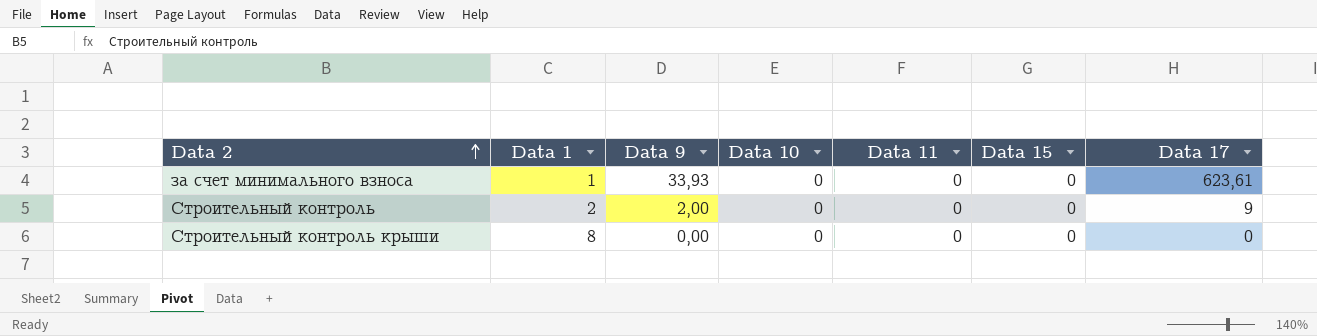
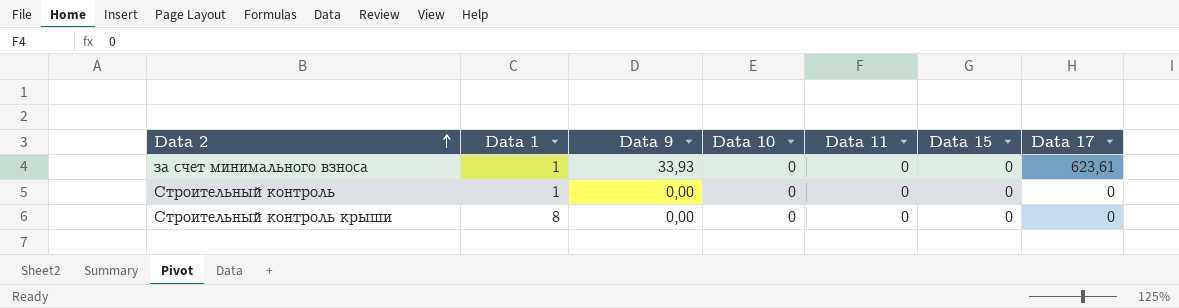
Строительный контроль | Data 1: 2 -> 1
Строительный контроль | Data 9: 2,00 -> 0,00
Строительный контроль | Data 17: 9 -> 0

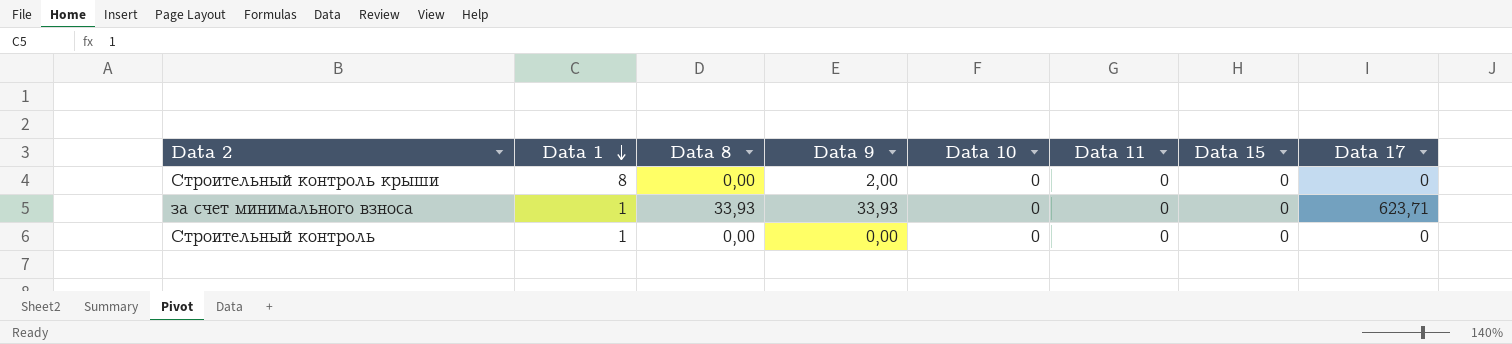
row order: Data 2 ascending -> Data 1 descending
column Data 8 | position: none -> 3
Строительный контроль крыши | Data 9: 0,00 -> 2,00
за счет минимального взноса | Data 17: 623,61 -> 623,71

